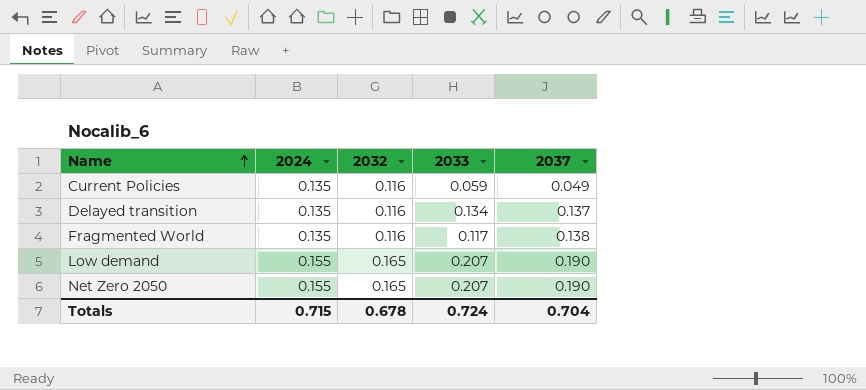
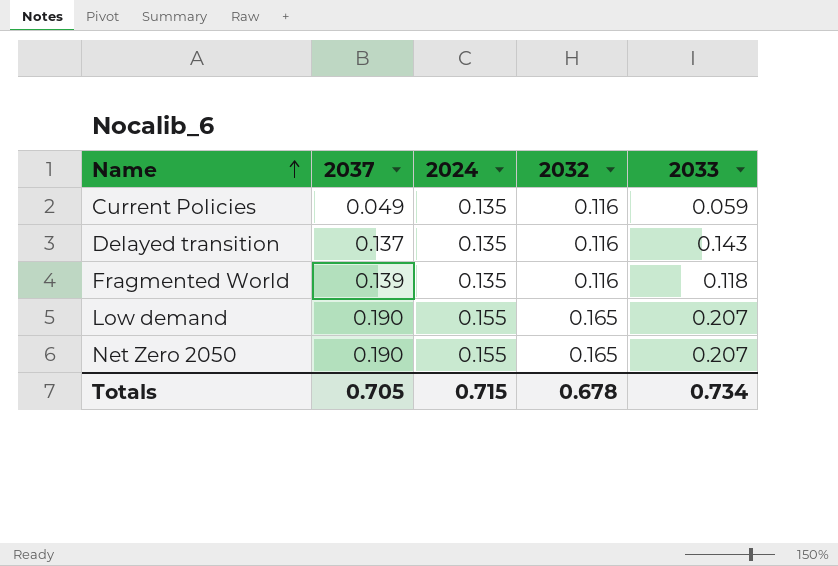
column 2037 | position: 5 -> 2
Delayed transition | 2033: 0.134 -> 0.143
Fragmented World | 2037: 0.138 -> 0.139
Fragmented World | 2033: 0.117 -> 0.118
Totals | 2037: 0.704 -> 0.705
Totals | 2033: 0.724 -> 0.734

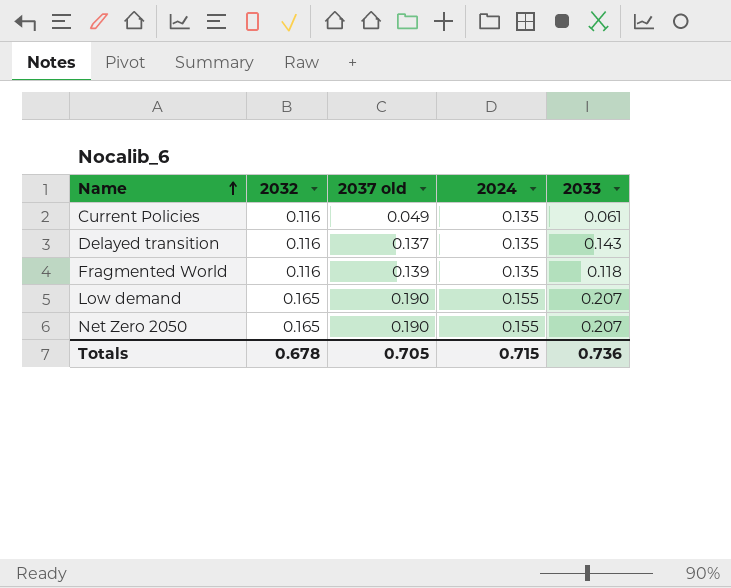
column 2032 | position: 4 -> 2
column name: 2037 -> 2037 old
Current Policies | 2033: 0.059 -> 0.061
Totals | 2033: 0.734 -> 0.736

